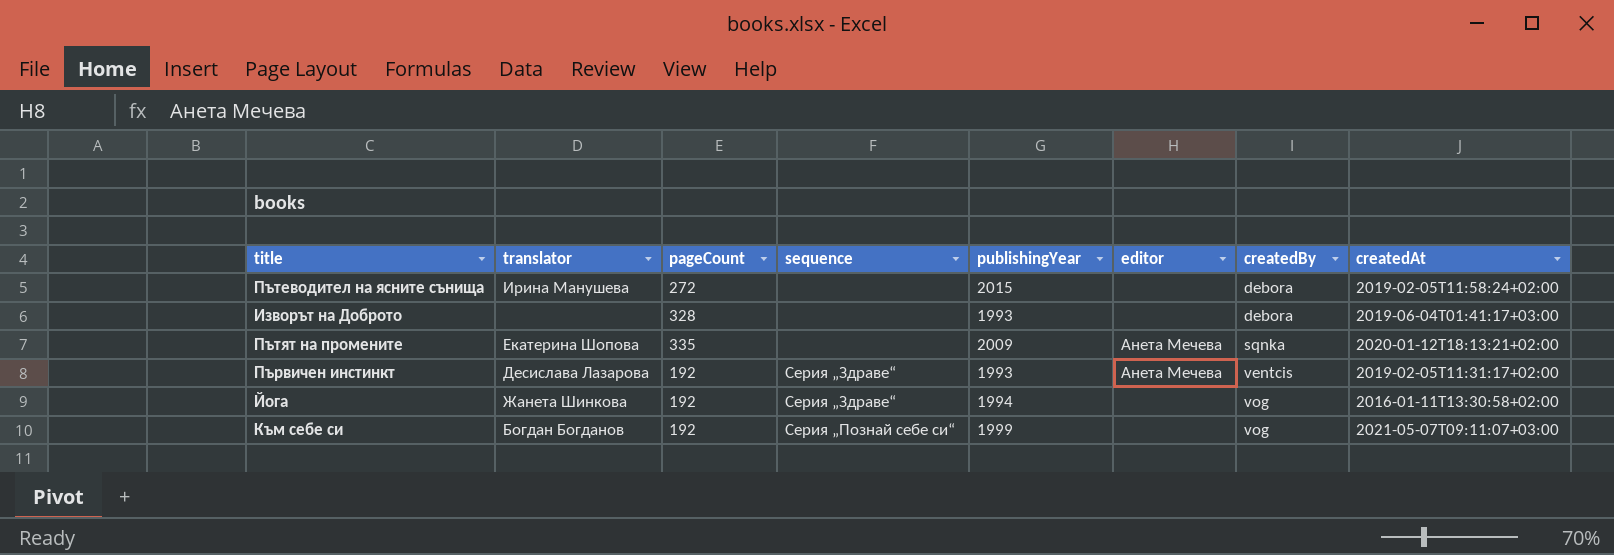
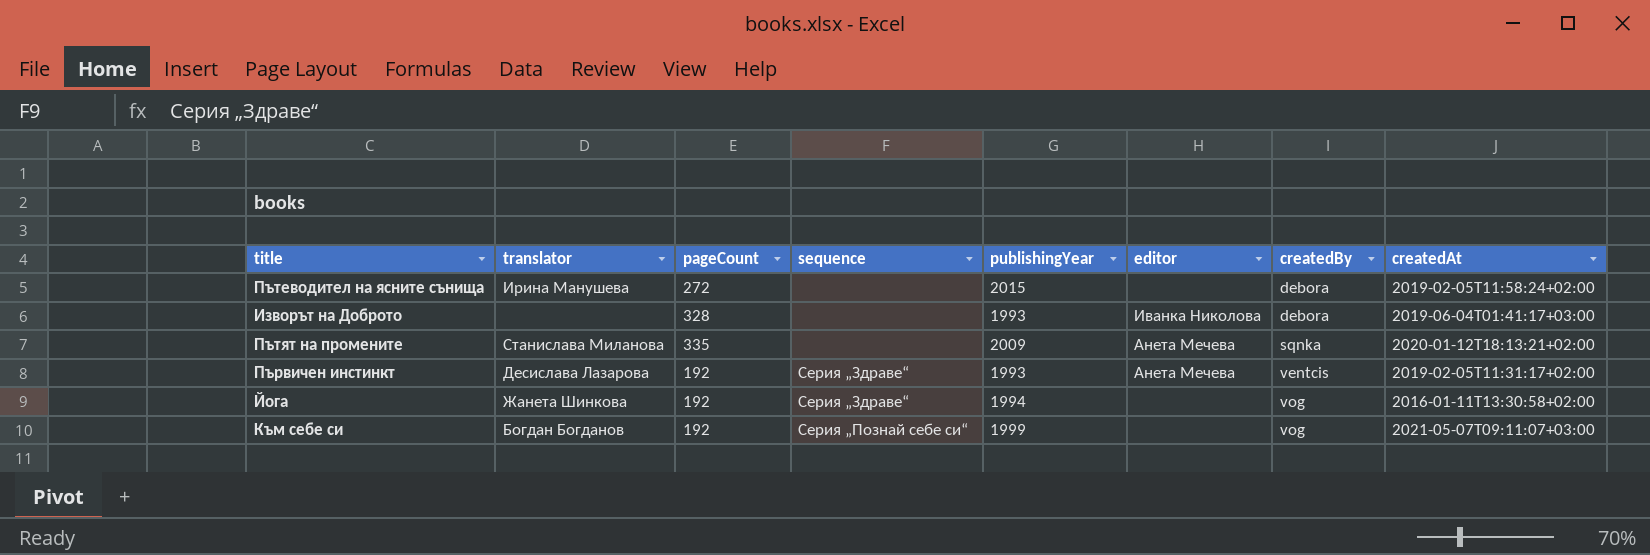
Изворът на Доброто | editor: none -> Иванка Николова
Пътят на промените | translator: Екатерина Шопова -> Станислава Миланова

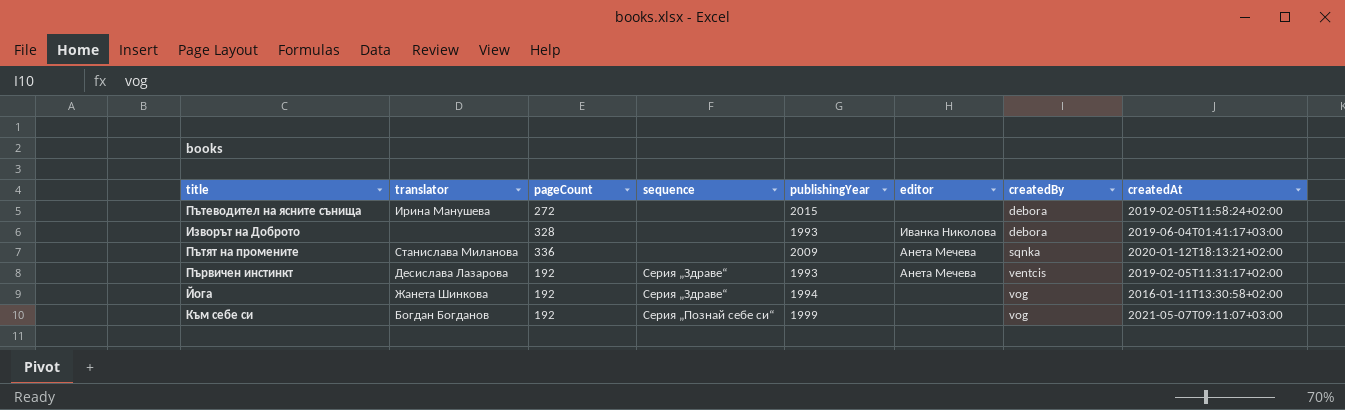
Пътят на промените | pageCount: 335 -> 336

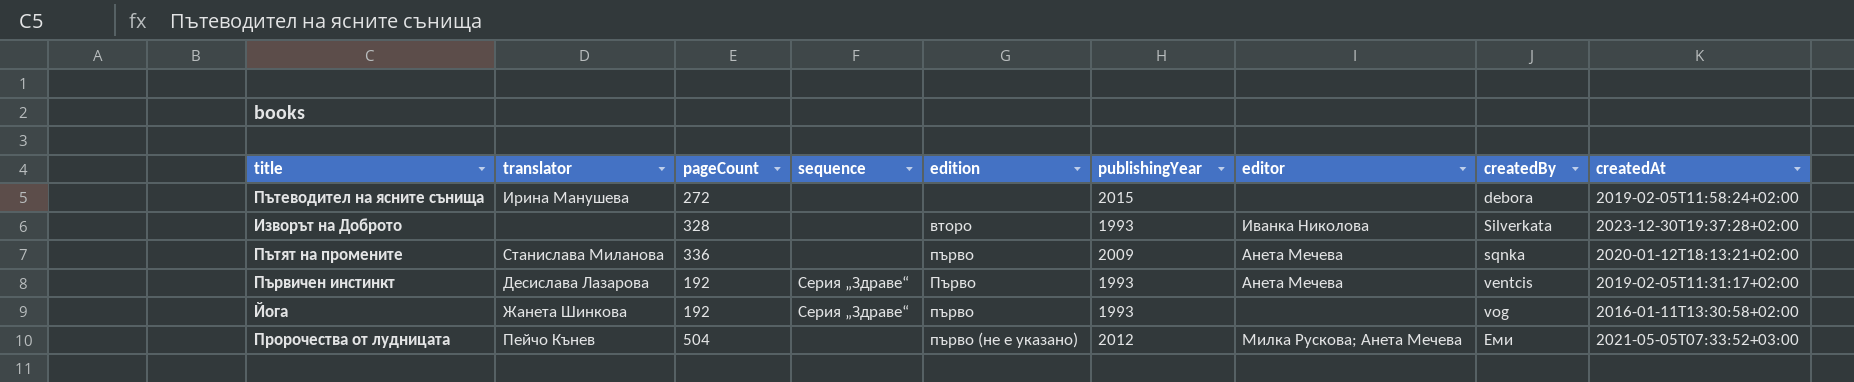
column edition | position: none -> 5
row Към себе си: Богдан Богданов | 192 | Серия „Познай себе си“ | 1999 | none | vog | 2021-05-07T09:11:07+03:00 -> none
Изворът на Доброто | createdBy: debora -> Silverkata
Изворът на Доброто | createdAt: 2019-06-04T01:41:17+03:00 -> 2023-12-30T19:37:28+02:00
Йога | publishingYear: 1994 -> 1993
row Пророчества от лудницата: none -> Пейчо Кънев | 504 | none | първо (не е указано) | 2012 | Милка Рускова; Анета Мечева | Еми | 2021-05-05T07:33:52+03:00

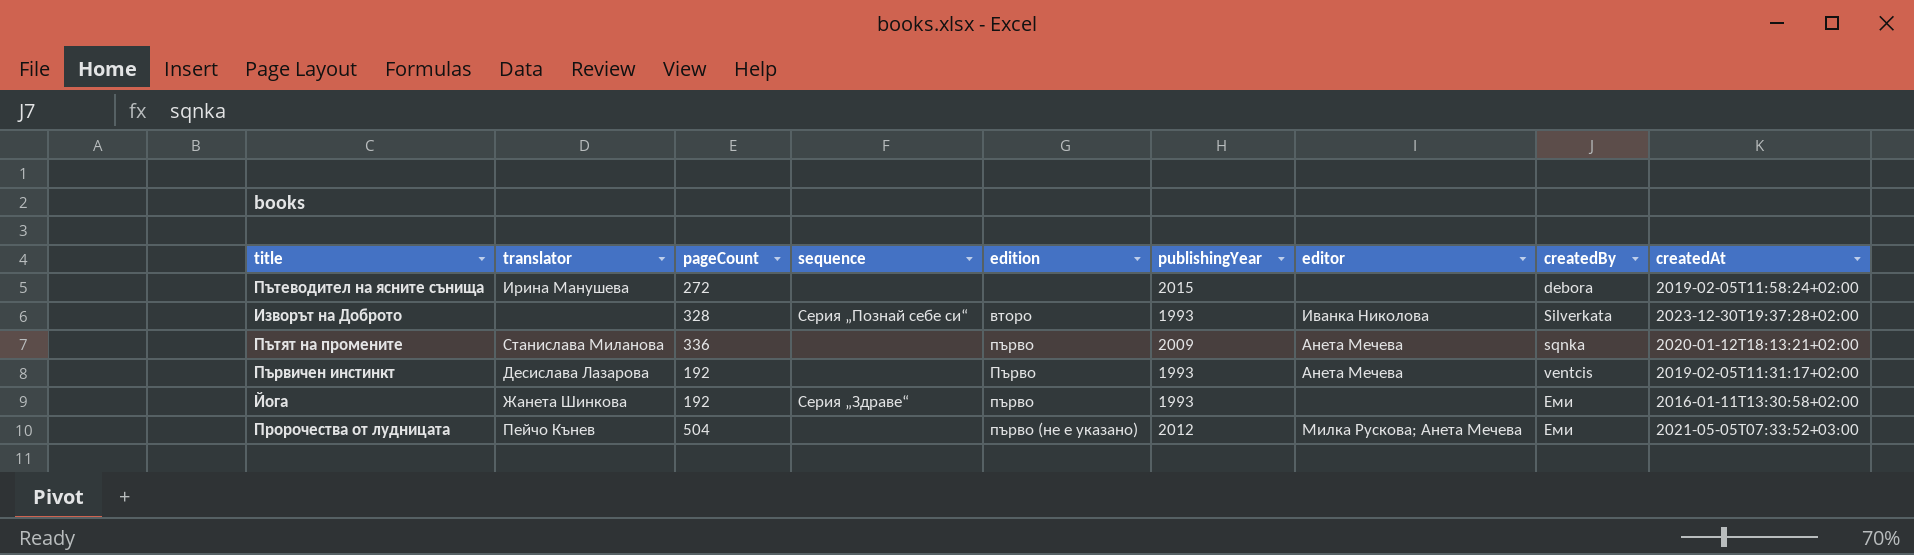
Изворът на Доброто | sequence: none -> Серия „Познай себе си“
Първичен инстинкт | sequence: Серия „Здраве“ -> none
Йога | createdBy: vog -> Еми

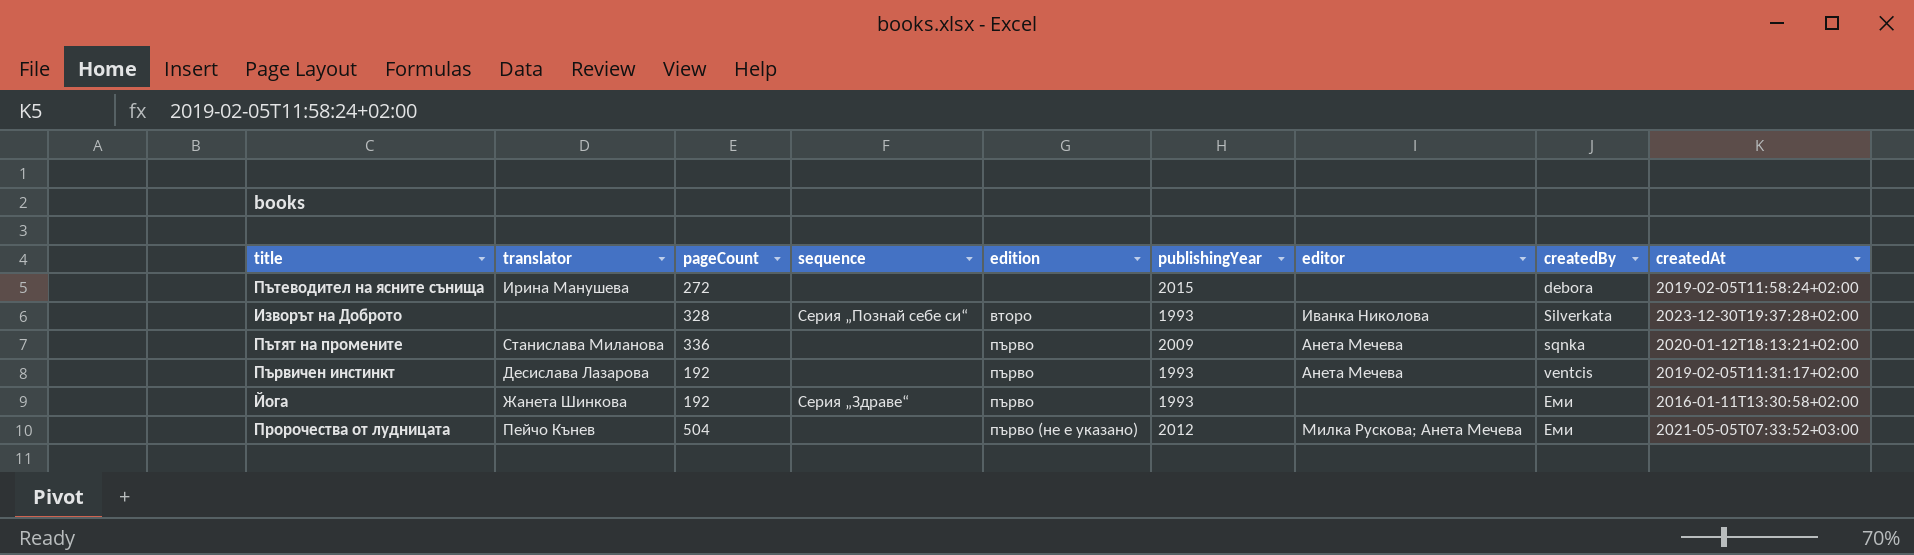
Първичен инстинкт | edition: Първо -> първо

